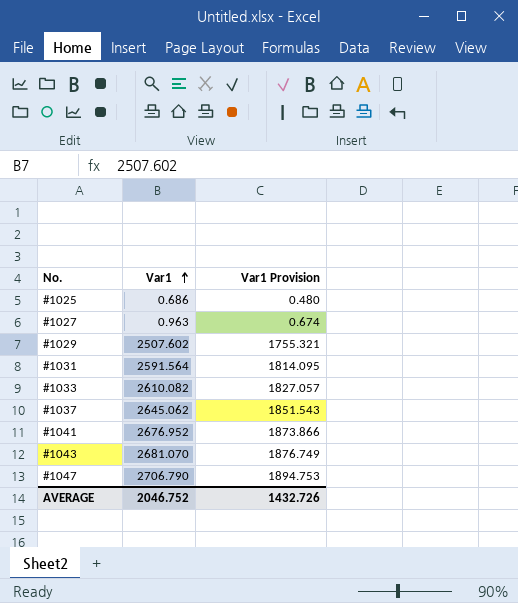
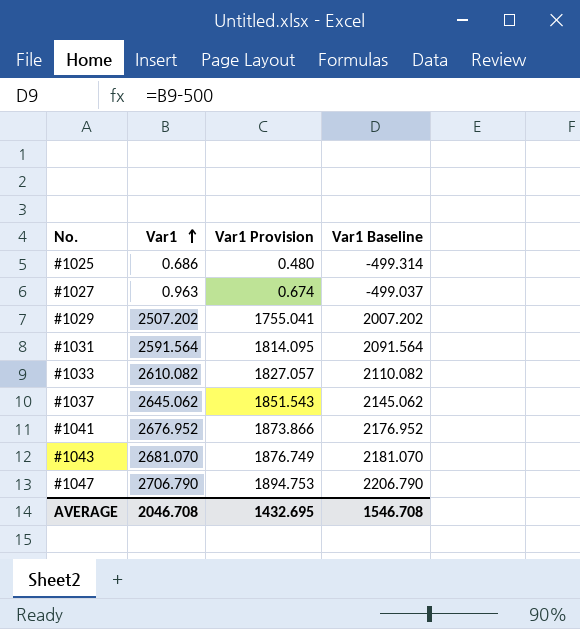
column Var1 Baseline | formula: none -> [Var1] - 500
#1029 | Var1: 2507.602 -> 2507.202
#1029 | Var1 Provision: 1755.321 -> 1755.041
AVERAGE | Var1: 2046.752 -> 2046.708
AVERAGE | Var1 Provision: 1432.726 -> 1432.695

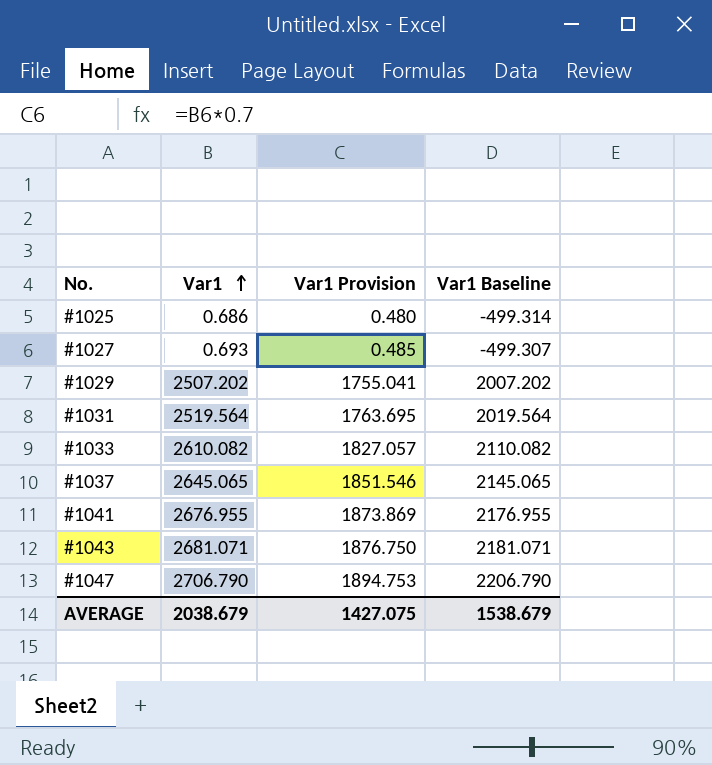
#1027 | Var1: 0.963 -> 0.693
#1027 | Var1 Provision: 0.674 -> 0.485
#1027 | Var1 Baseline: -499.037 -> -499.307
#1031 | Var1: 2591.564 -> 2519.564
#1031 | Var1 Provision: 1814.095 -> 1763.695
#1031 | Var1 Baseline: 2091.564 -> 2019.564
#1037 | Var1: 2645.062 -> 2645.065
#1037 | Var1 Provision: 1851.543 -> 1851.546
#1037 | Var1 Baseline: 2145.062 -> 2145.065
#1041 | Var1: 2676.952 -> 2676.955
#1041 | Var1 Provision: 1873.866 -> 1873.869
#1041 | Var1 Baseline: 2176.952 -> 2176.955
#1043 | Var1: 2681.070 -> 2681.071
#1043 | Var1 Provision: 1876.749 -> 1876.750
#1043 | Var1 Baseline: 2181.070 -> 2181.071
AVERAGE | Var1: 2046.708 -> 2038.679
AVERAGE | Var1 Provision: 1432.695 -> 1427.075
AVERAGE | Var1 Baseline: 1546.708 -> 1538.679

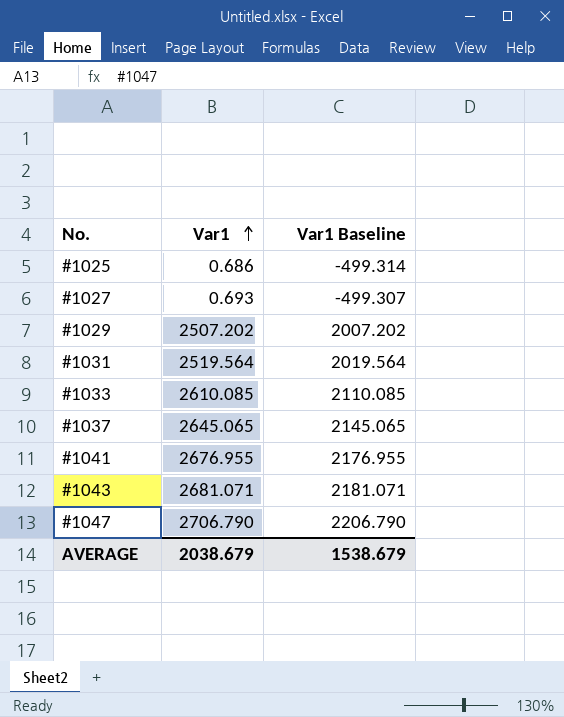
column Var1 Provision | formula: [Var1] * 0.7 -> none
#1033 | Var1: 2610.082 -> 2610.085
#1033 | Var1 Baseline: 2110.082 -> 2110.085

